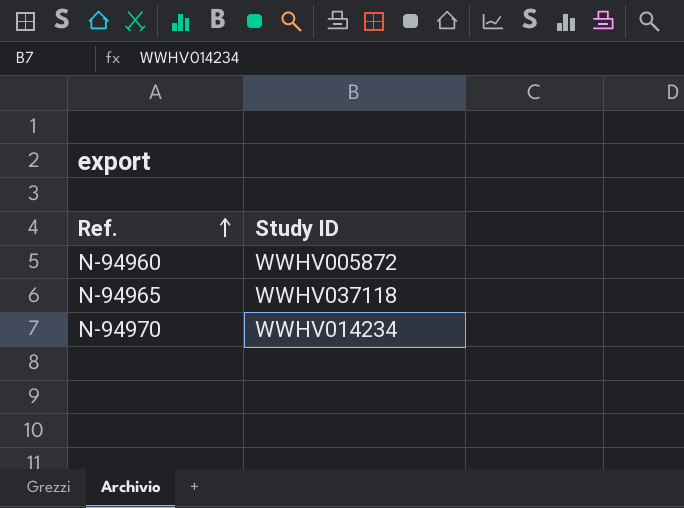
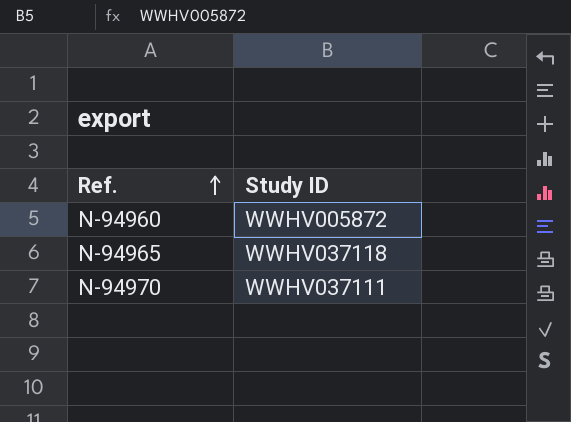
N-94970 | Study ID: WWHV014234 -> WWHV037111

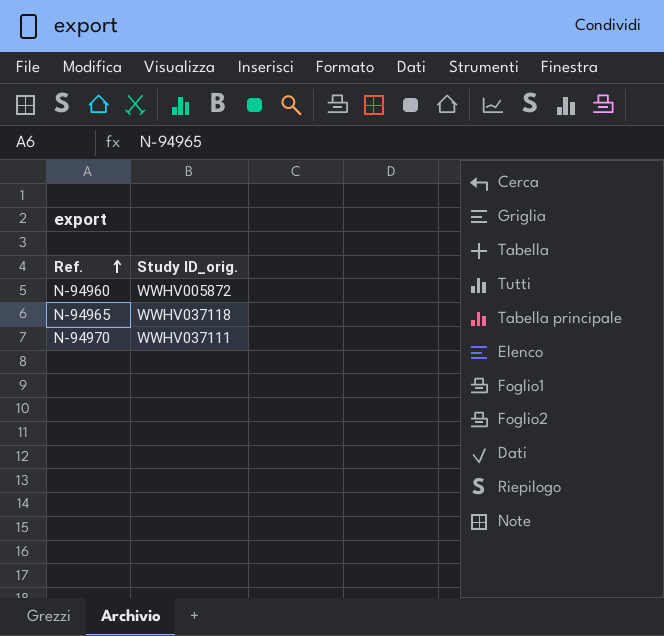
column name: Study ID -> Study ID_orig.

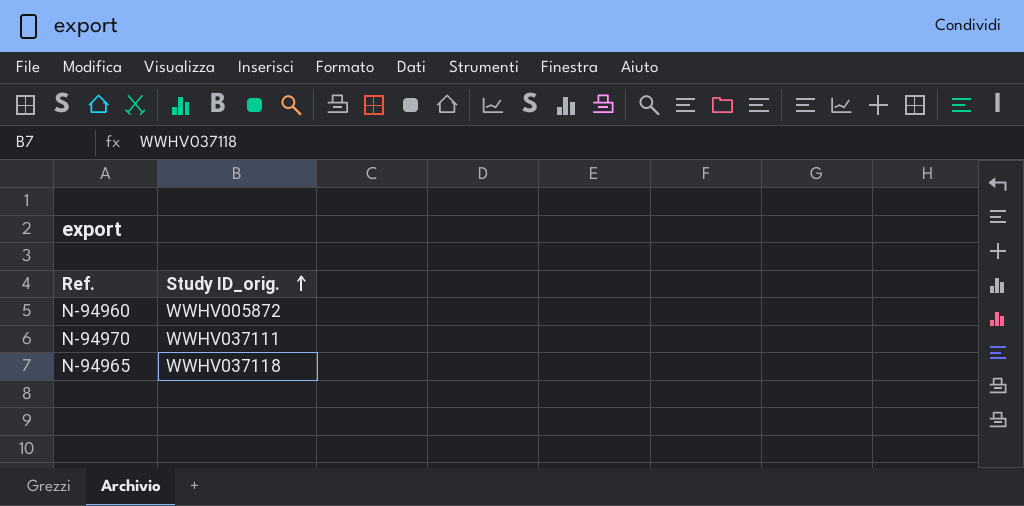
row order: Ref. ascending -> Study ID_orig. ascending

